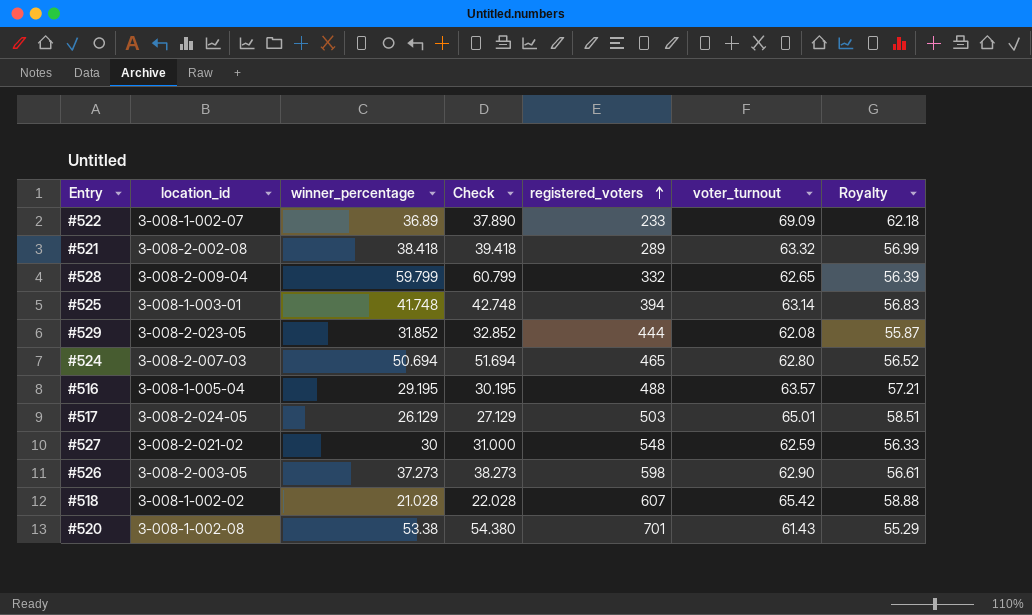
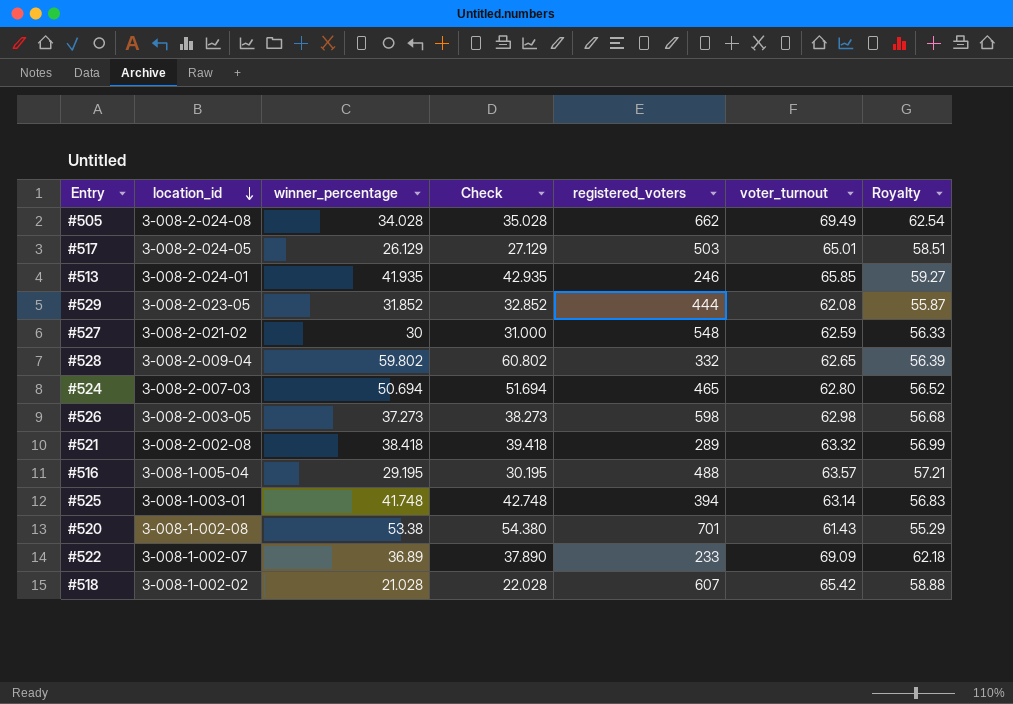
row order: registered_voters ascending -> location_id descending
row #505: none -> 3-008-2-024-08 | 34.028 | 35.028 | 662 | 69.49 | 62.54
row #513: none -> 3-008-2-024-01 | 41.935 | 42.935 | 246 | 65.85 | 59.27
#528 | winner_percentage: 59.799 -> 59.802
#528 | Check: 60.799 -> 60.802
#526 | voter_turnout: 62.90 -> 62.98
#526 | Royalty: 56.61 -> 56.68

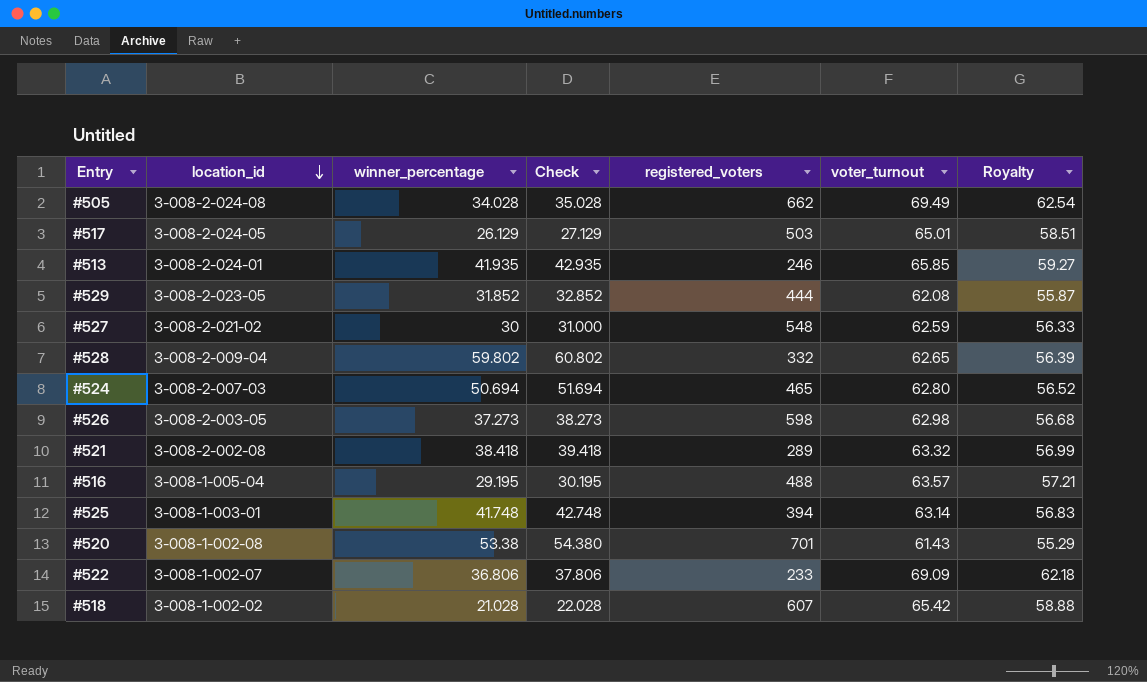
#522 | winner_percentage: 36.89 -> 36.806
#522 | Check: 37.890 -> 37.806

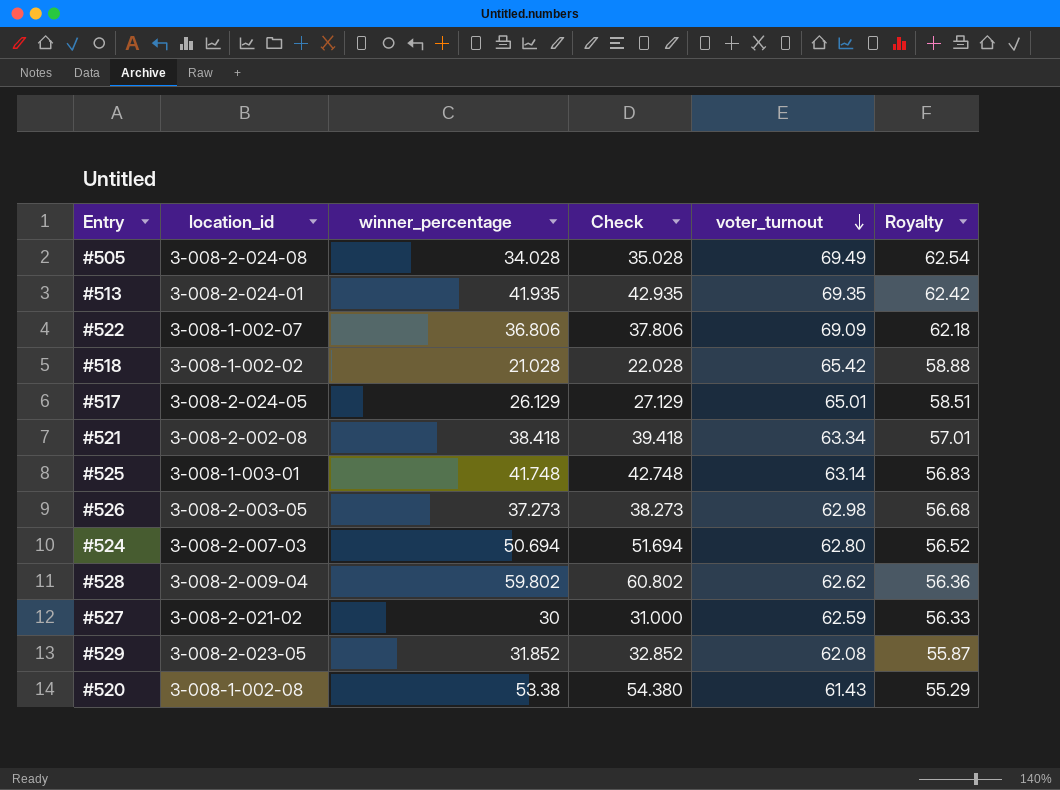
row order: location_id descending -> voter_turnout descending
column registered_voters | position: 5 -> none
row #516: 3-008-1-005-04 | 29.195 | 30.195 | 488 | 63.57 | 57.21 -> none
#513 | voter_turnout: 65.85 -> 69.35
#513 | Royalty: 59.27 -> 62.42
#521 | voter_turnout: 63.32 -> 63.34
#521 | Royalty: 56.99 -> 57.01
#528 | voter_turnout: 62.65 -> 62.62
#528 | Royalty: 56.39 -> 56.36

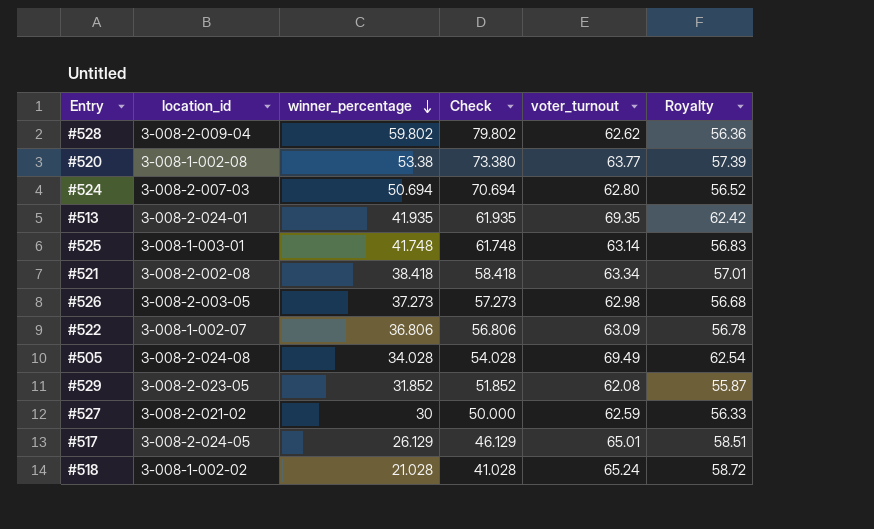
row order: voter_turnout descending -> winner_percentage descending
column Check | formula: [winner_percentage] + 1 -> [winner_percentage] + 20
#520 | voter_turnout: 61.43 -> 63.77
#520 | Royalty: 55.29 -> 57.39
#522 | voter_turnout: 69.09 -> 63.09
#522 | Royalty: 62.18 -> 56.78
#518 | voter_turnout: 65.42 -> 65.24
#518 | Royalty: 58.88 -> 58.72

